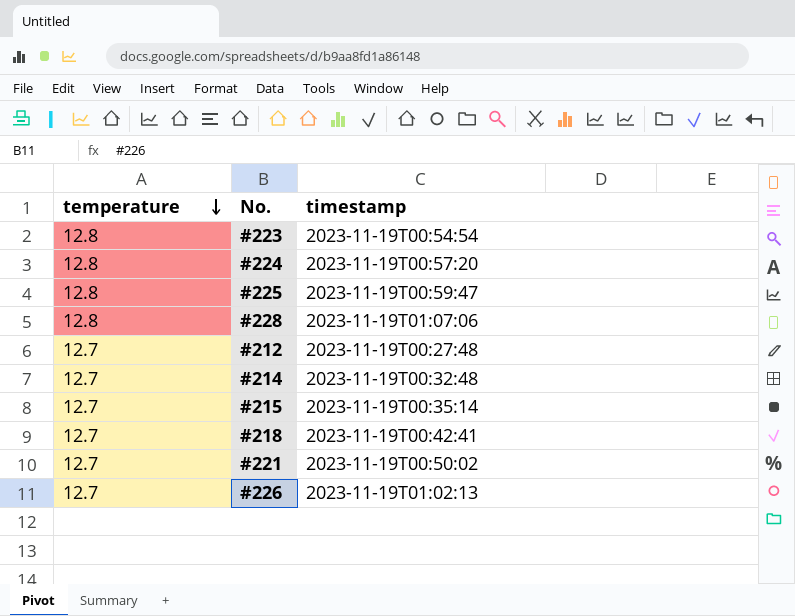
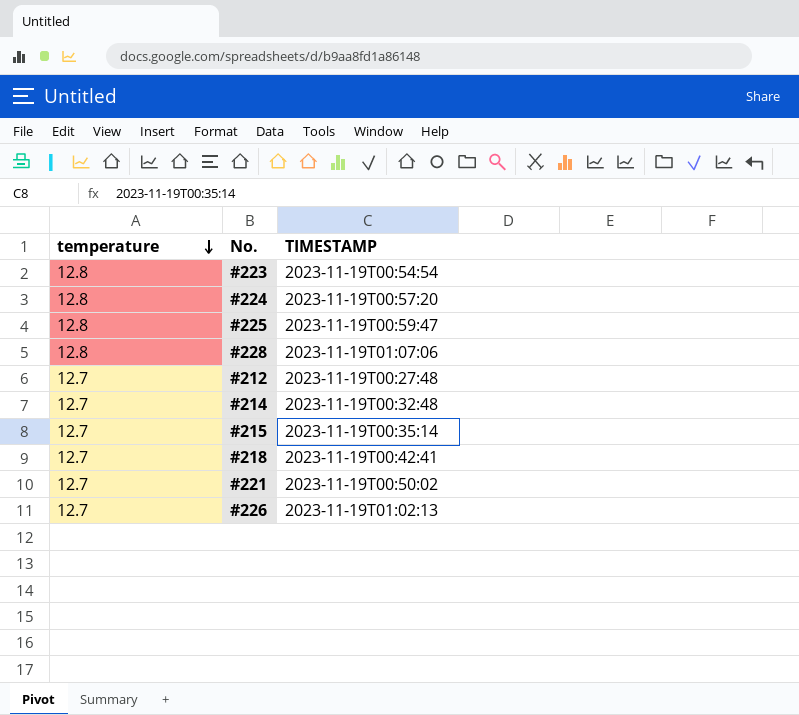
column name: timestamp -> TIMESTAMP

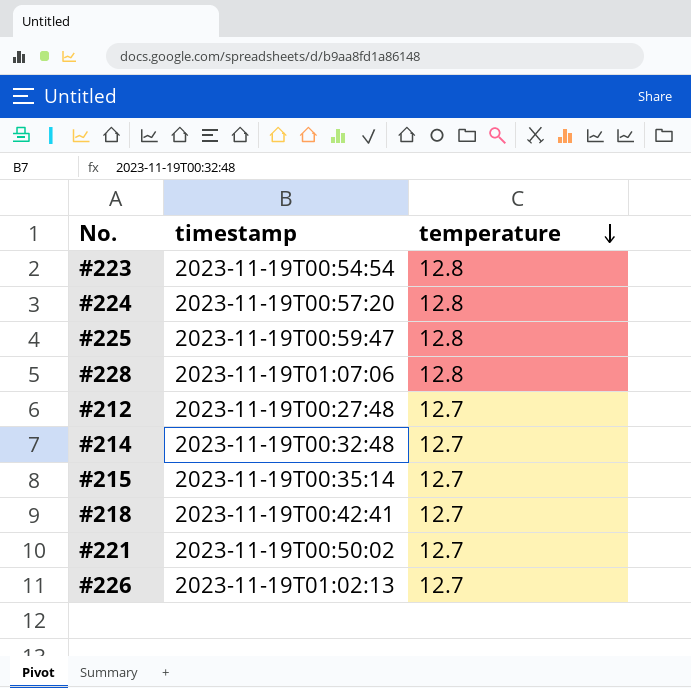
column name: TIMESTAMP -> timestamp
column temperature | position: 1 -> 3

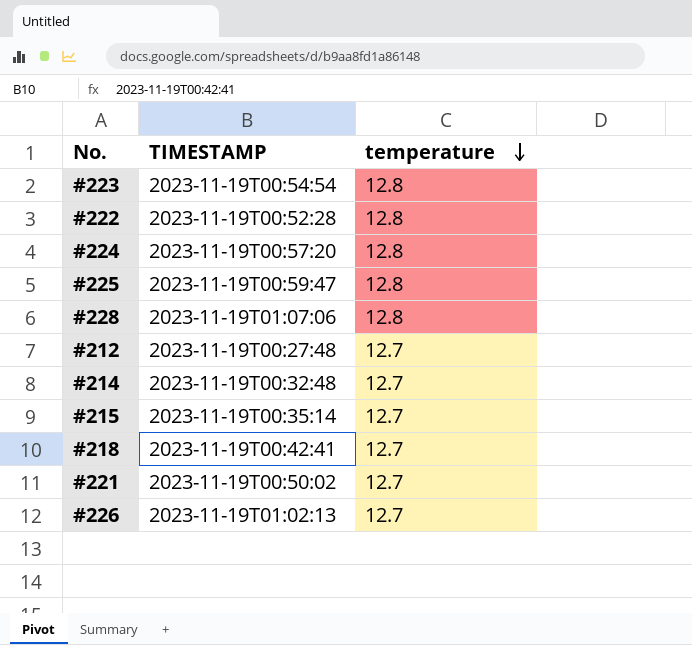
column name: timestamp -> TIMESTAMP
row #222: none -> 2023-11-19T00:52:28 | 12.8

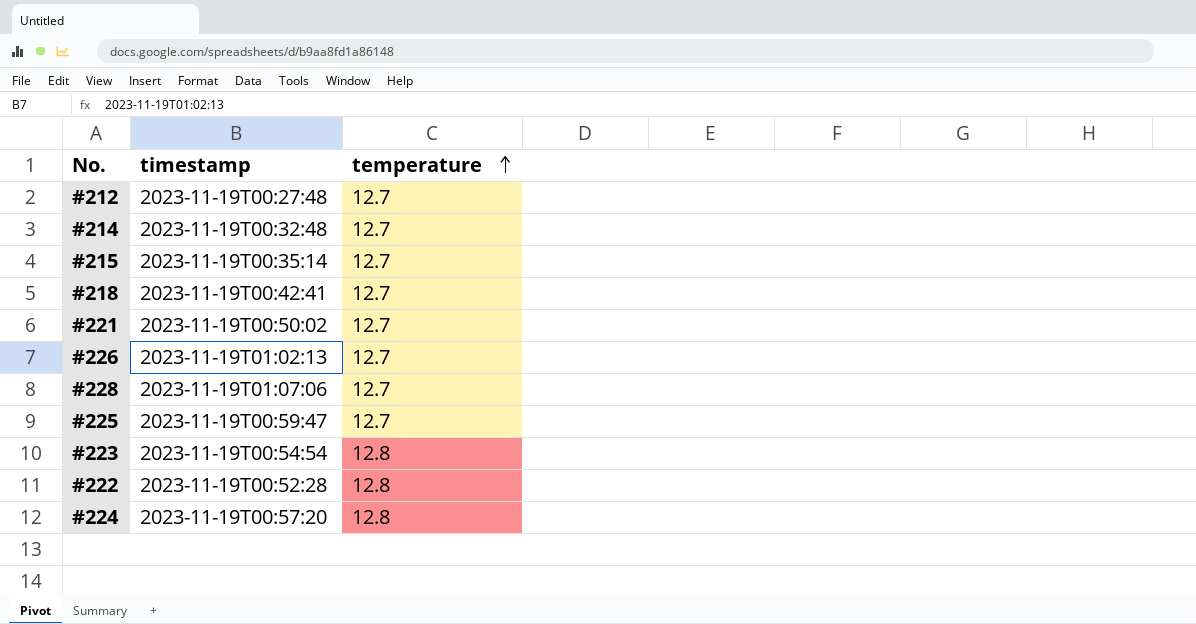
row order: temperature descending -> temperature ascending
column name: TIMESTAMP -> timestamp
#228 | temperature: 12.8 -> 12.7
#225 | temperature: 12.8 -> 12.7

